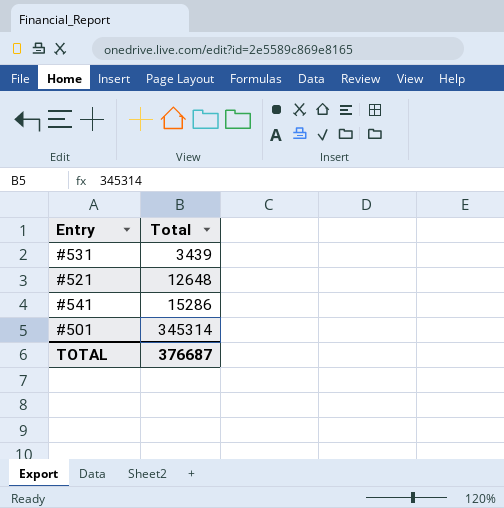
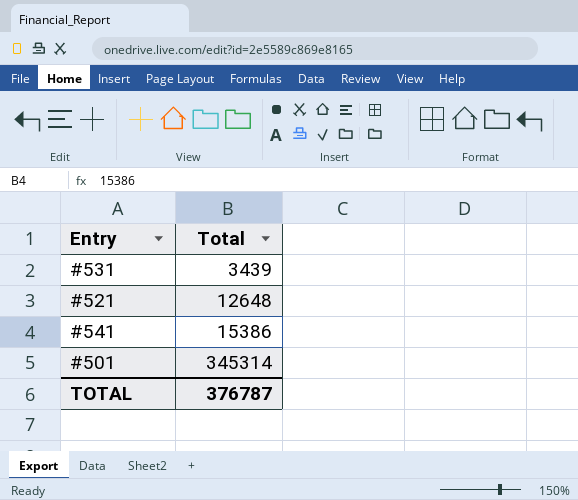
#541 | Total: 15286 -> 15386
TOTAL | Total: 376687 -> 376787

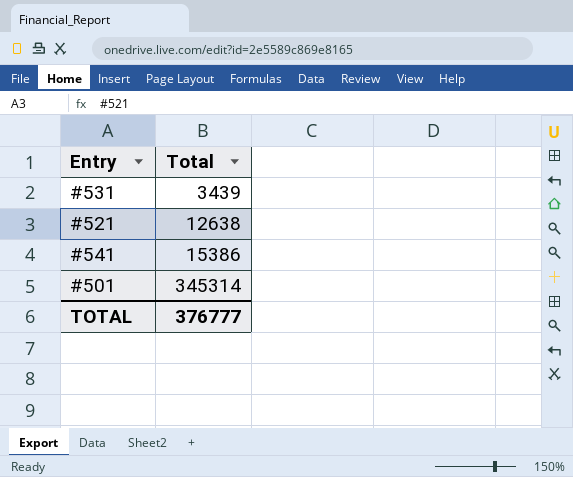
#521 | Total: 12648 -> 12638
TOTAL | Total: 376787 -> 376777

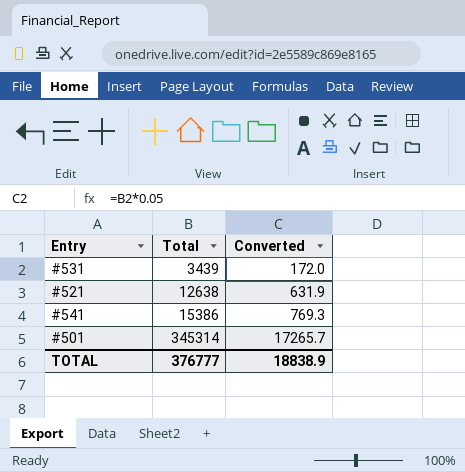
column Converted | formula: none -> [Total] * 0.05

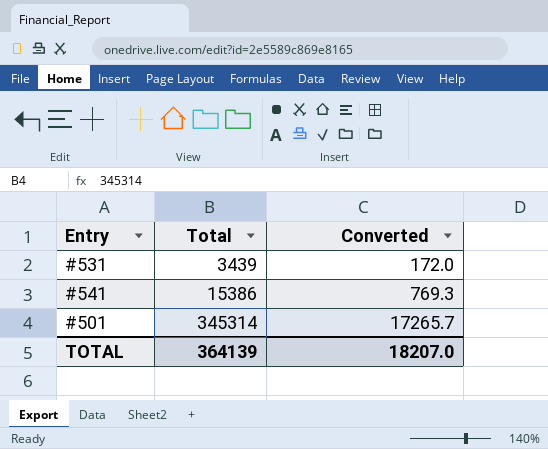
row #521: 12638 | 631.9 -> none
TOTAL | Total: 376777 -> 364139
TOTAL | Converted: 18838.9 -> 18207.0

